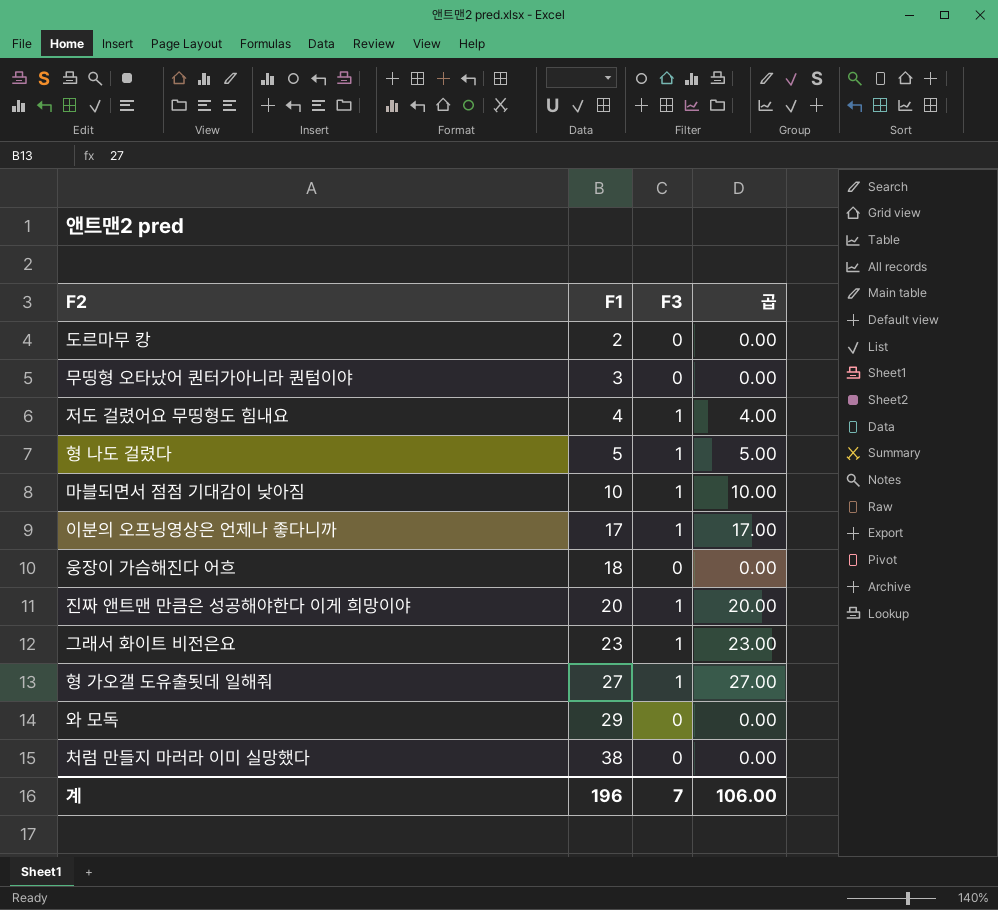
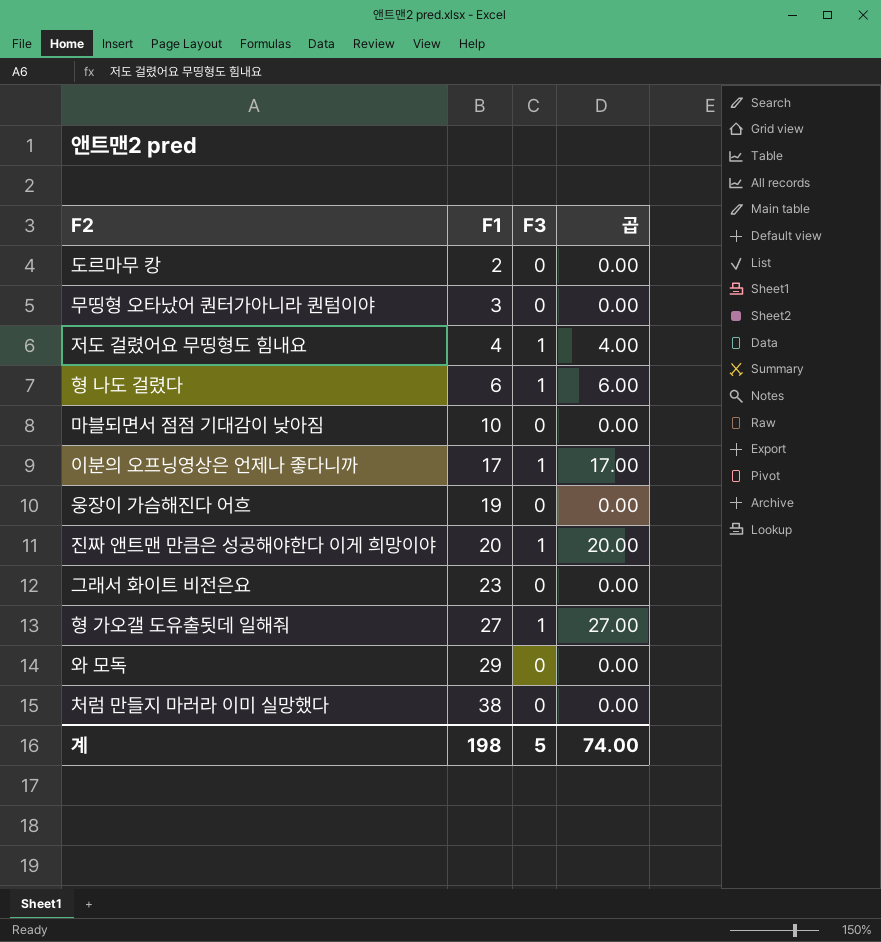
형 나도 걸렸다 | F1: 5 -> 6
형 나도 걸렸다 | 곱: 5.00 -> 6.00
마블되면서 점점 기대감이 낮아짐 | F3: 1 -> 0
마블되면서 점점 기대감이 낮아짐 | 곱: 10.00 -> 0.00
웅장이 가슴해진다 어흐 | F1: 18 -> 19
그래서 화이트 비전은요 | F3: 1 -> 0
그래서 화이트 비전은요 | 곱: 23.00 -> 0.00
계 | F1: 196 -> 198
계 | F3: 7 -> 5
계 | 곱: 106.00 -> 74.00

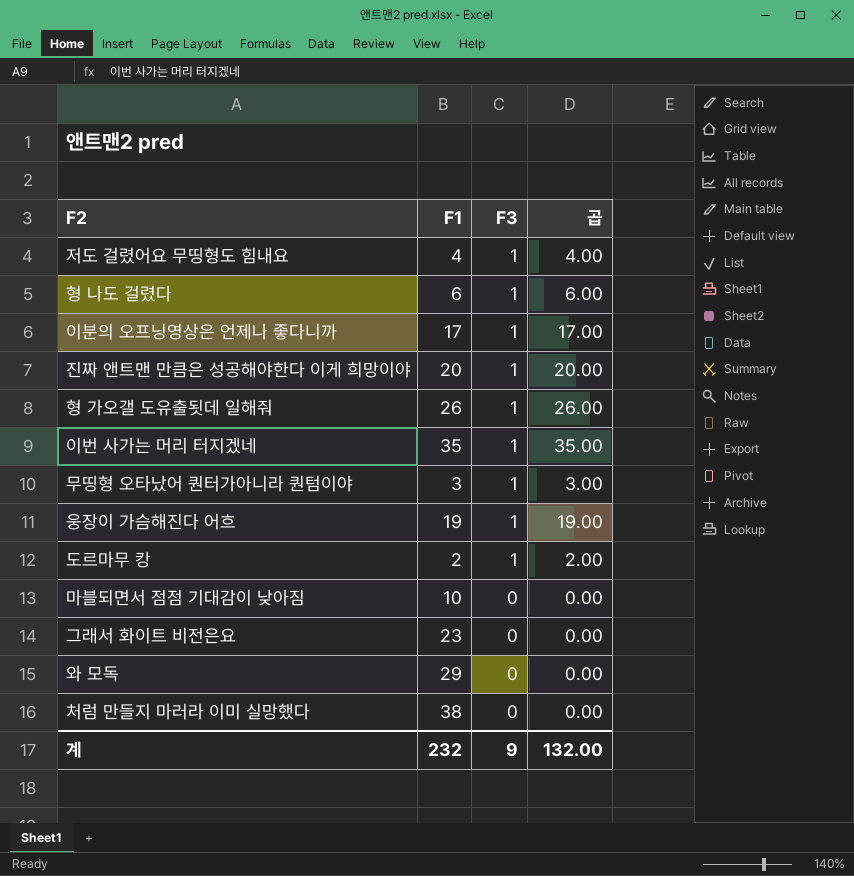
row order: F1 ascending -> F3 descending
형 가오갤 도유출됫데 일해줘 | F1: 27 -> 26
형 가오갤 도유출됫데 일해줘 | 곱: 27.00 -> 26.00
row 이번 사가는 머리 터지겠네: none -> 35 | 1 | 35.00
무띵형 오타났어 퀀터가아니라 퀀텀이야 | F3: 0 -> 1
무띵형 오타났어 퀀터가아니라 퀀텀이야 | 곱: 0.00 -> 3.00
웅장이 가슴해진다 어흐 | F3: 0 -> 1
웅장이 가슴해진다 어흐 | 곱: 0.00 -> 19.00
도르마무 캉 | F3: 0 -> 1
도르마무 캉 | 곱: 0.00 -> 2.00
계 | F1: 198 -> 232
계 | F3: 5 -> 9
계 | 곱: 74.00 -> 132.00

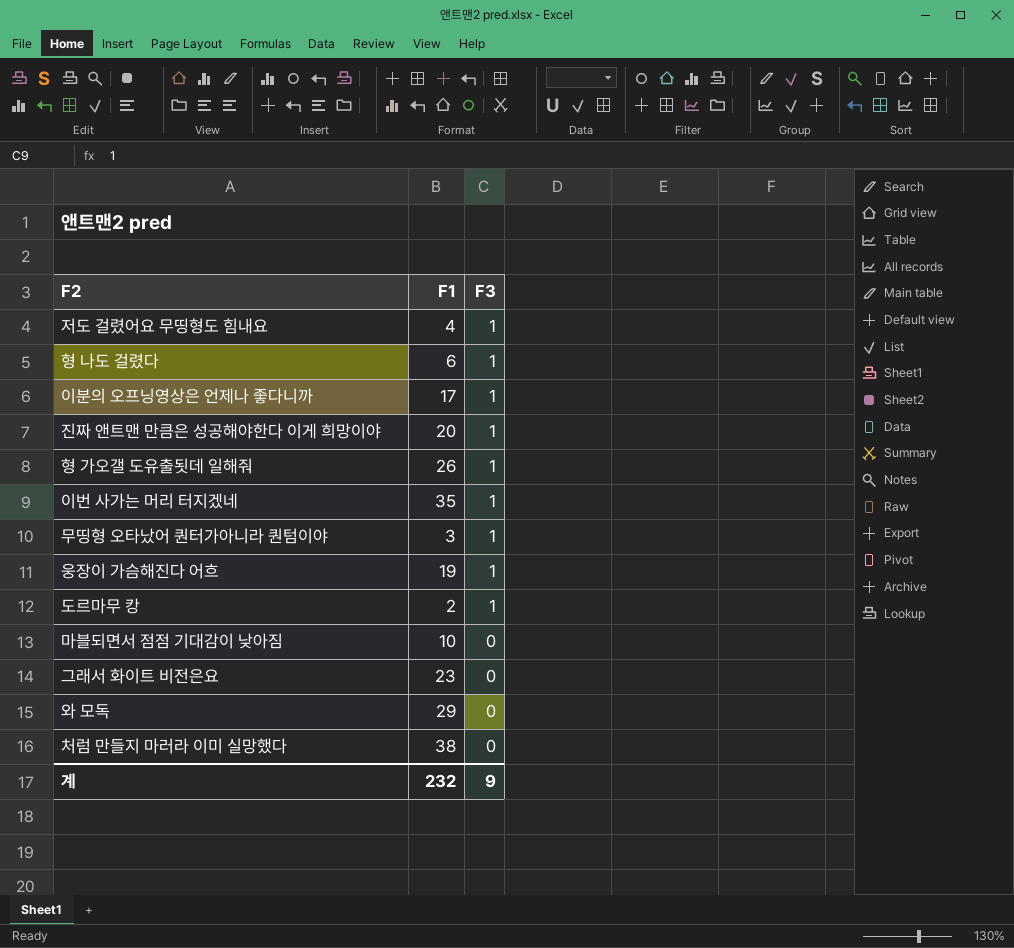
column 곱 | formula: [F1] * [F3] -> none

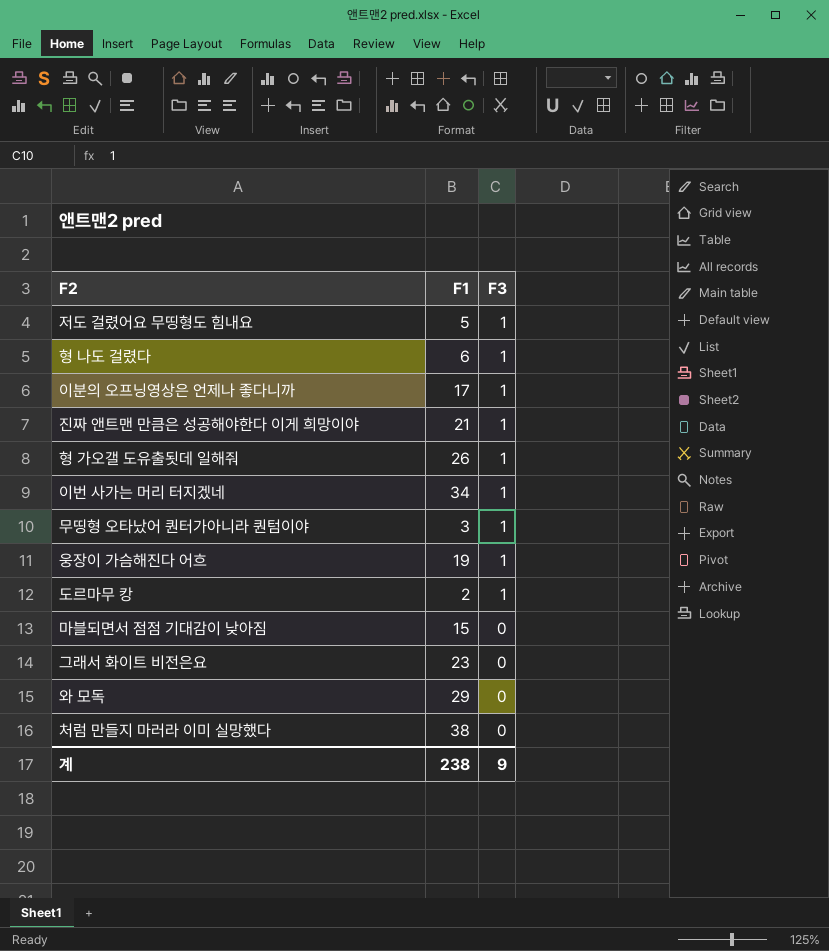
저도 걸렸어요 무띵형도 힘내요 | F1: 4 -> 5
진짜 앤트맨 만큼은 성공해야한다 이게 희망이야 | F1: 20 -> 21
이번 사가는 머리 터지겠네 | F1: 35 -> 34
마블되면서 점점 기대감이 낮아짐 | F1: 10 -> 15
계 | F1: 232 -> 238

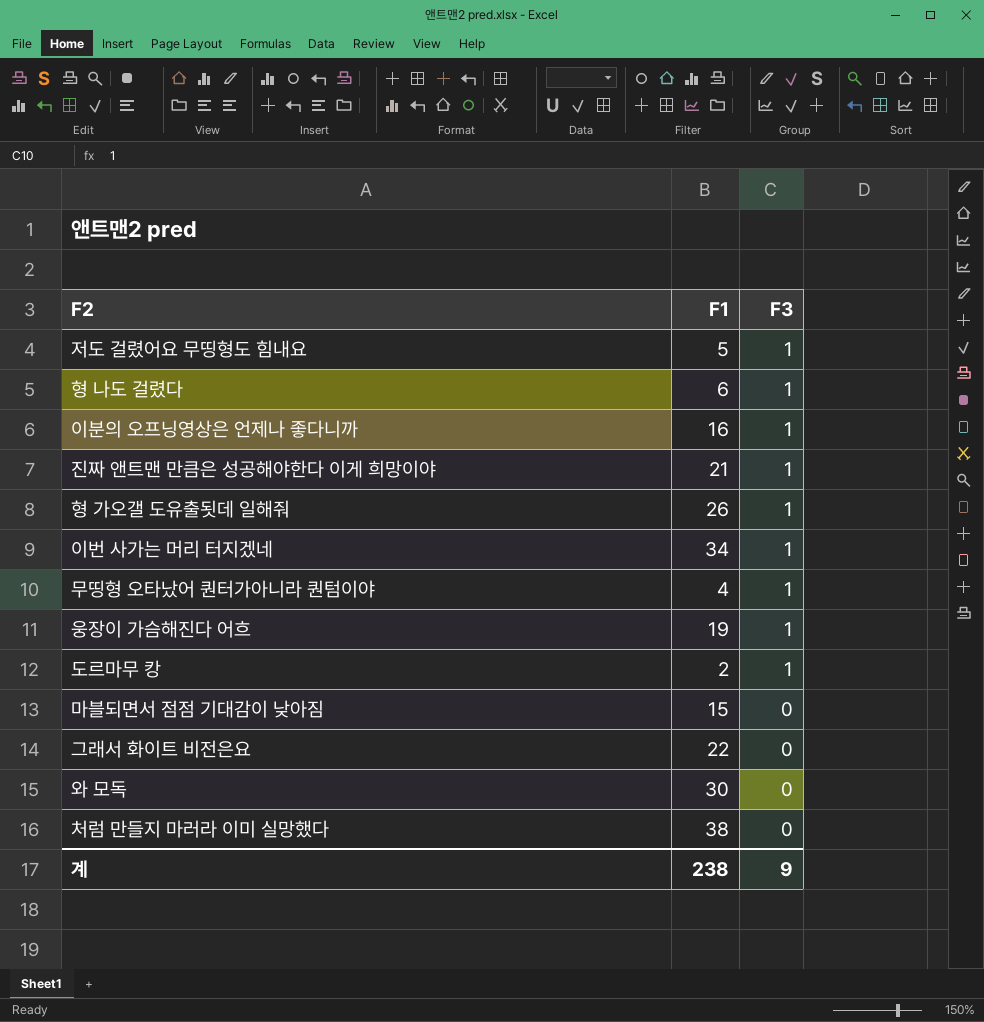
이분의 오프닝영상은 언제나 좋다니까 | F1: 17 -> 16
무띵형 오타났어 퀀터가아니라 퀀텀이야 | F1: 3 -> 4
그래서 화이트 비전은요 | F1: 23 -> 22
와 모독 | F1: 29 -> 30

